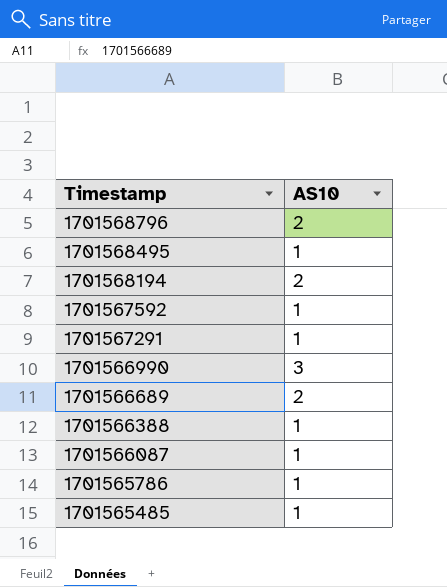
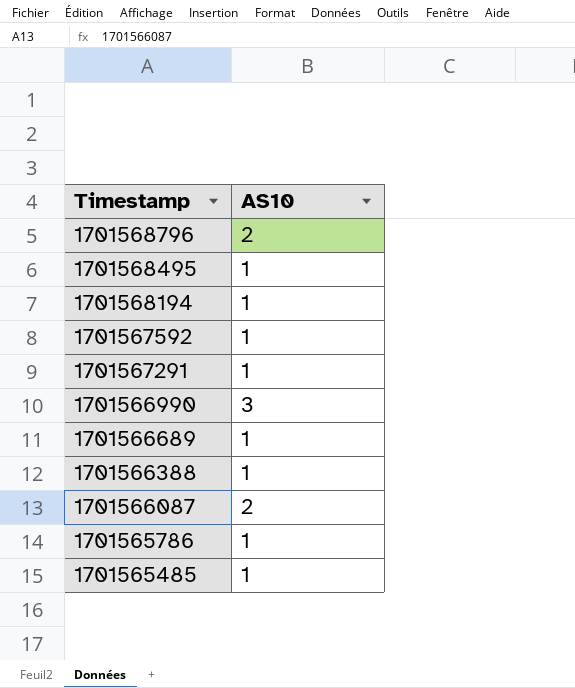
1701568194 | AS10: 2 -> 1
1701566689 | AS10: 2 -> 1
1701566087 | AS10: 1 -> 2

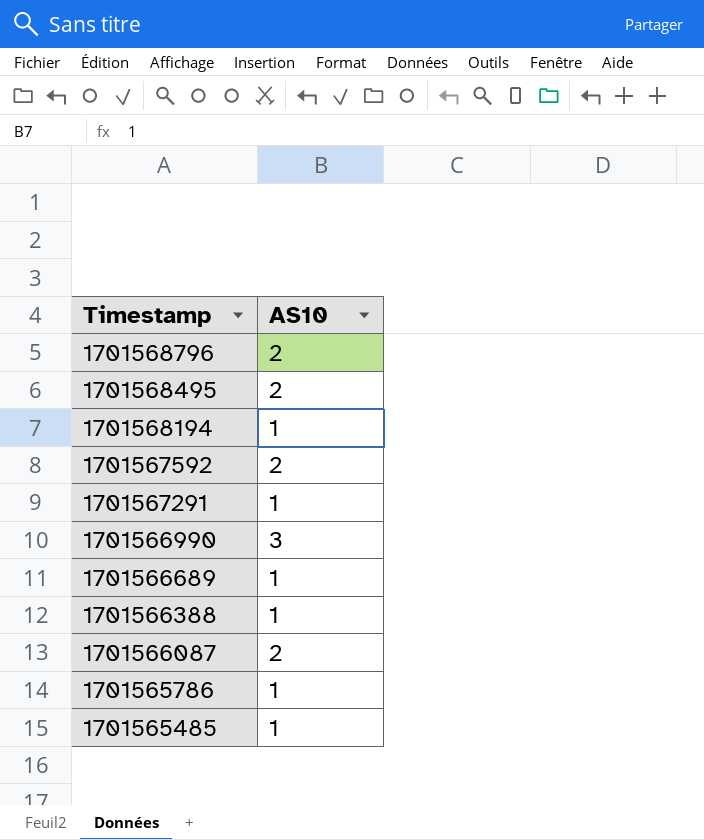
1701568495 | AS10: 1 -> 2
1701567592 | AS10: 1 -> 2

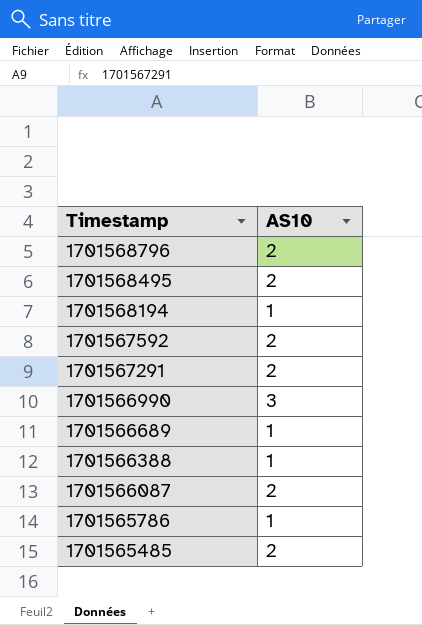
1701567291 | AS10: 1 -> 2
1701565485 | AS10: 1 -> 2

